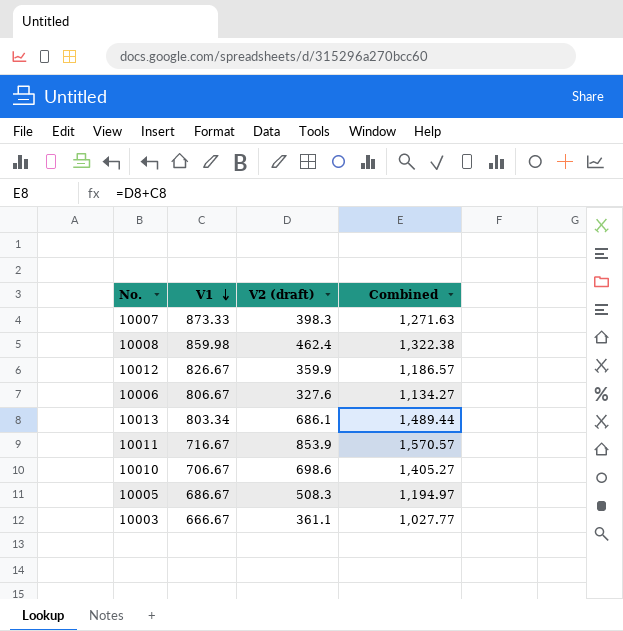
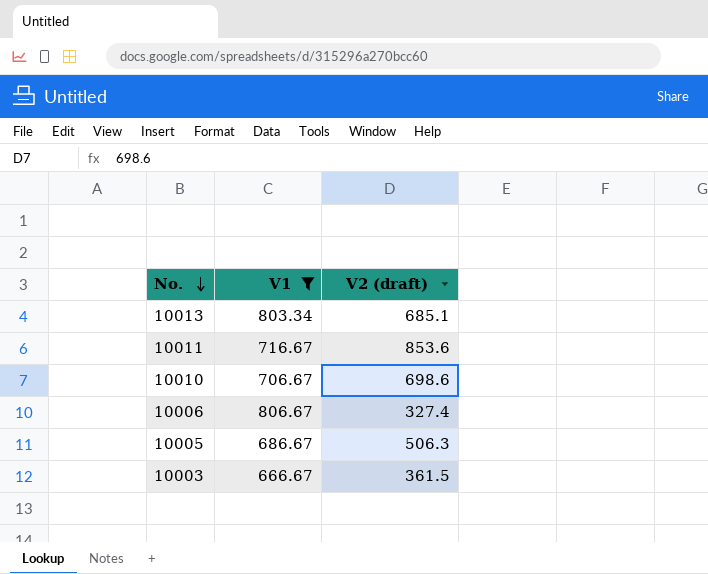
filter: none -> V1 <= 806.67
row order: V1 descending -> No. descending
column Combined | formula: [V1] + [V2 (draft)] -> none
10013 | V2 (draft): 686.1 -> 685.1
10011 | V2 (draft): 853.9 -> 853.6
10006 | V2 (draft): 327.6 -> 327.4
10005 | V2 (draft): 508.3 -> 506.3
10003 | V2 (draft): 361.1 -> 361.5

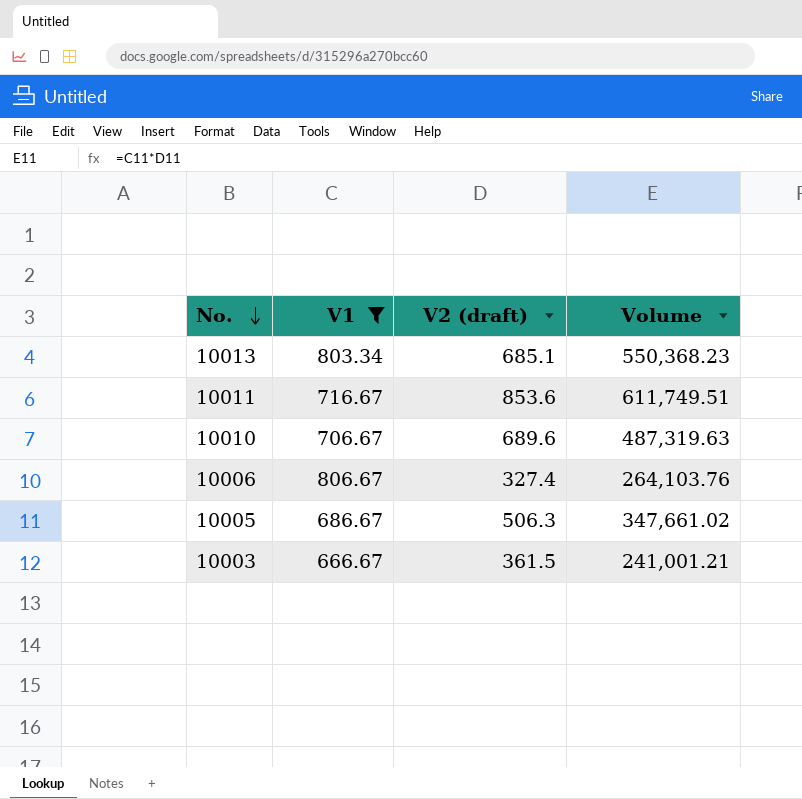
column Volume | formula: none -> [V1] * [V2 (draft)]
10010 | V2 (draft): 698.6 -> 689.6

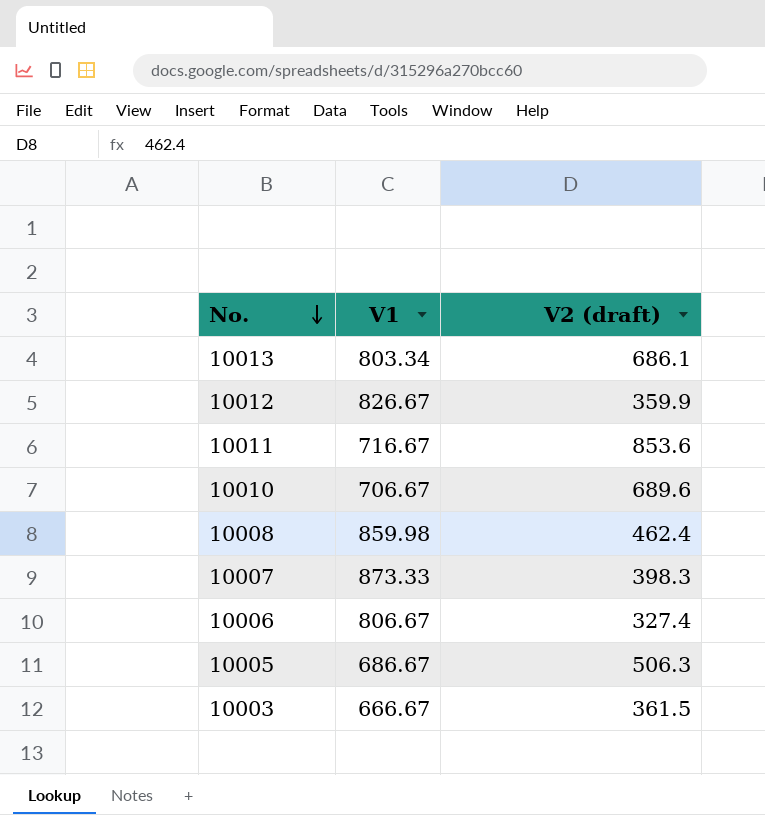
filter: V1 <= 806.67 -> none
column Volume | formula: [V1] * [V2 (draft)] -> none
10013 | V2 (draft): 685.1 -> 686.1

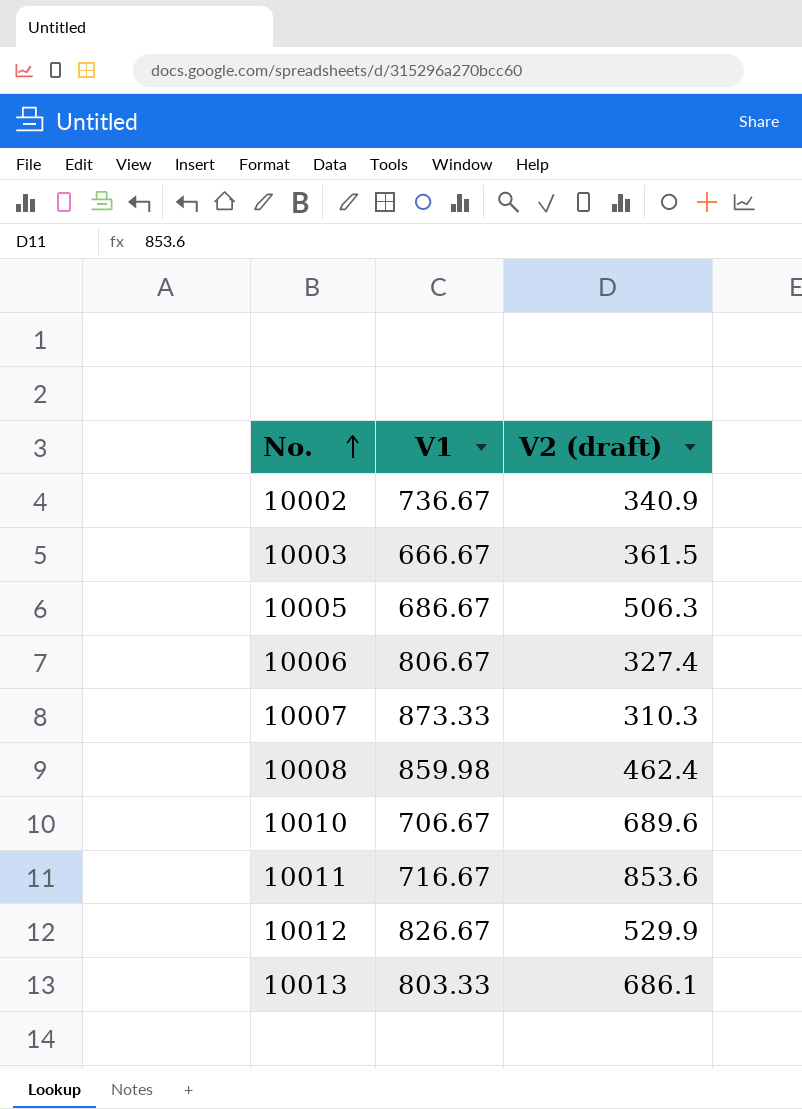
row order: No. descending -> No. ascending
row 10002: none -> 736.67 | 340.9
10007 | V2 (draft): 398.3 -> 310.3
10012 | V2 (draft): 359.9 -> 529.9
10013 | V1: 803.34 -> 803.33

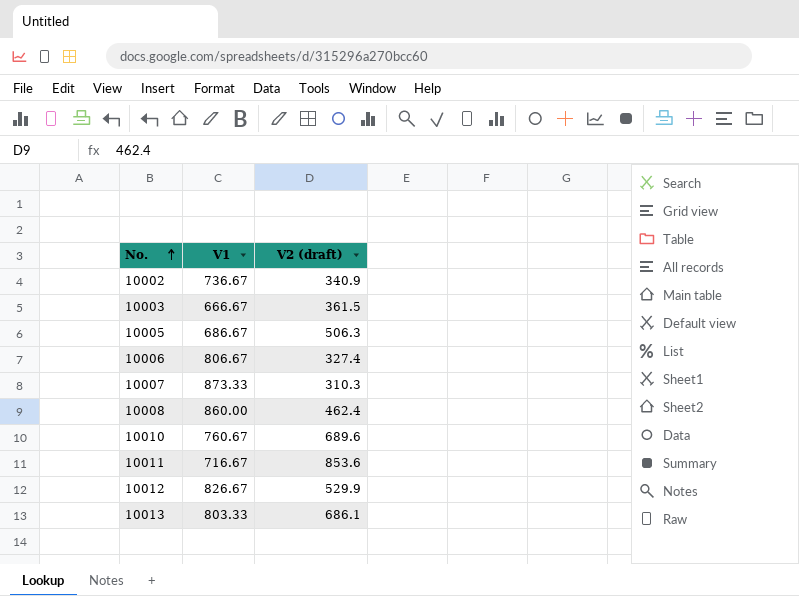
10008 | V1: 859.98 -> 860.00
10010 | V1: 706.67 -> 760.67

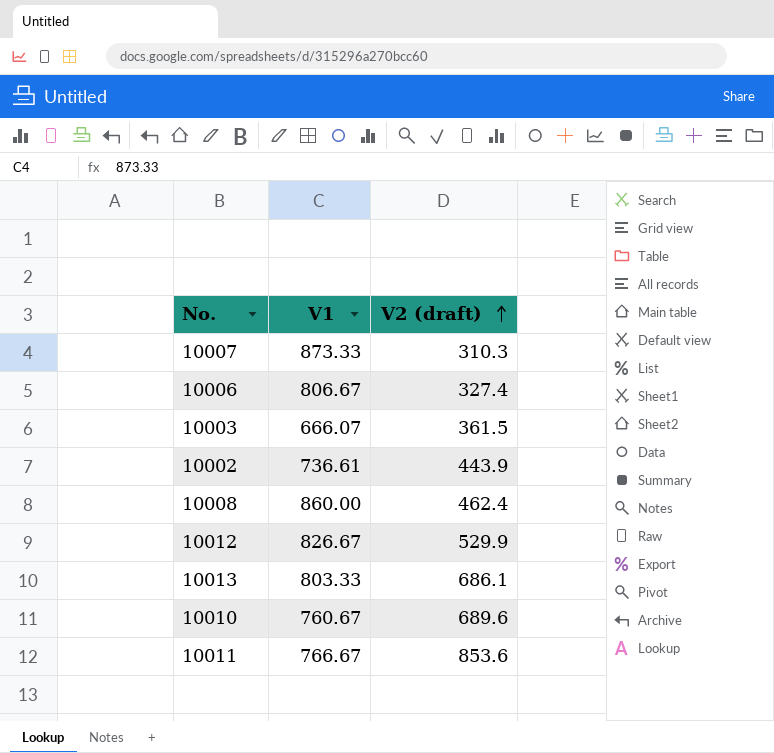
row order: No. ascending -> V2 (draft) ascending
row 10005: 686.67 | 506.3 -> none
10003 | V1: 666.67 -> 666.07
10002 | V1: 736.67 -> 736.61
10002 | V2 (draft): 340.9 -> 443.9
10011 | V1: 716.67 -> 766.67

